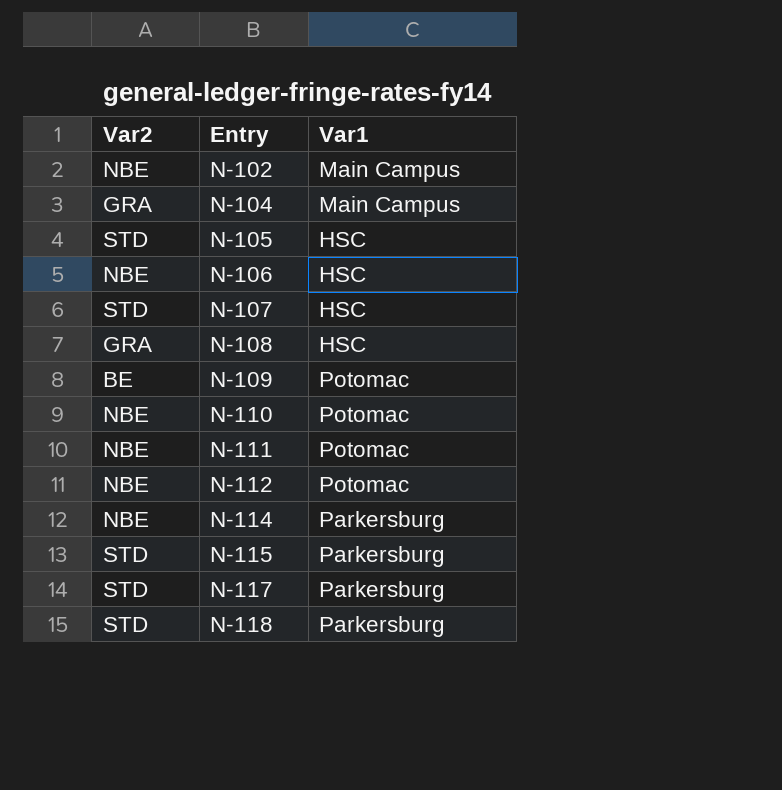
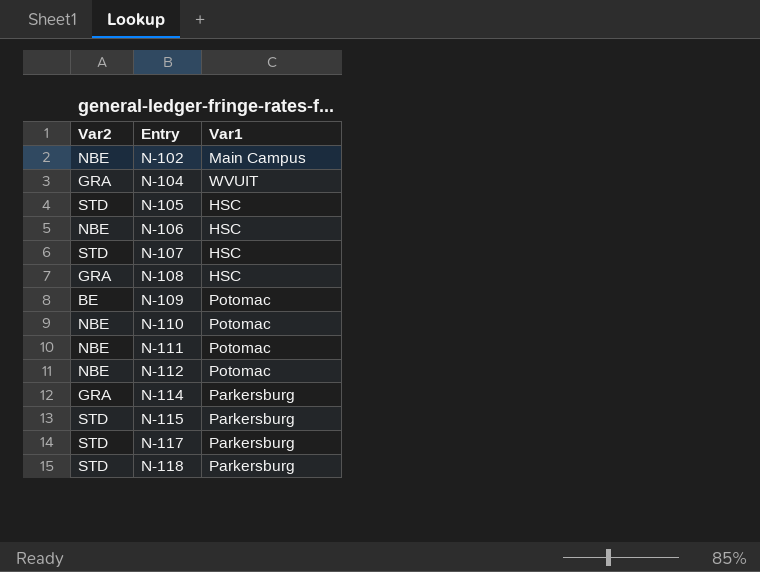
N-104 | Var1: Main Campus -> WVUIT
N-114 | Var2: NBE -> GRA

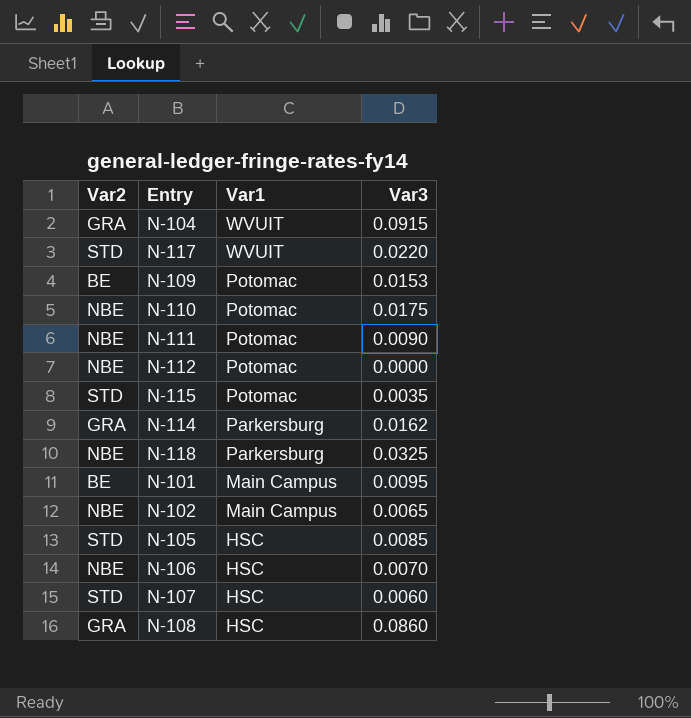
row order: Entry ascending -> Var1 descending
column Var3 | position: none -> 4
N-117 | Var1: Parkersburg -> WVUIT
N-115 | Var1: Parkersburg -> Potomac
N-118 | Var2: STD -> NBE
row N-101: none -> BE | Main Campus | 0.0095

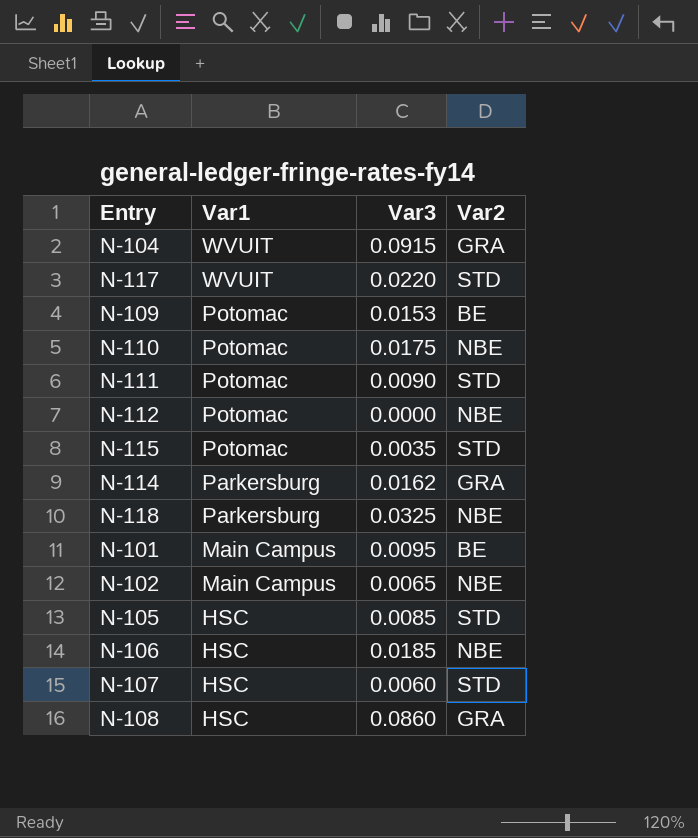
column Var2 | position: 1 -> 4
N-111 | Var2: NBE -> STD
N-106 | Var3: 0.0070 -> 0.0185

